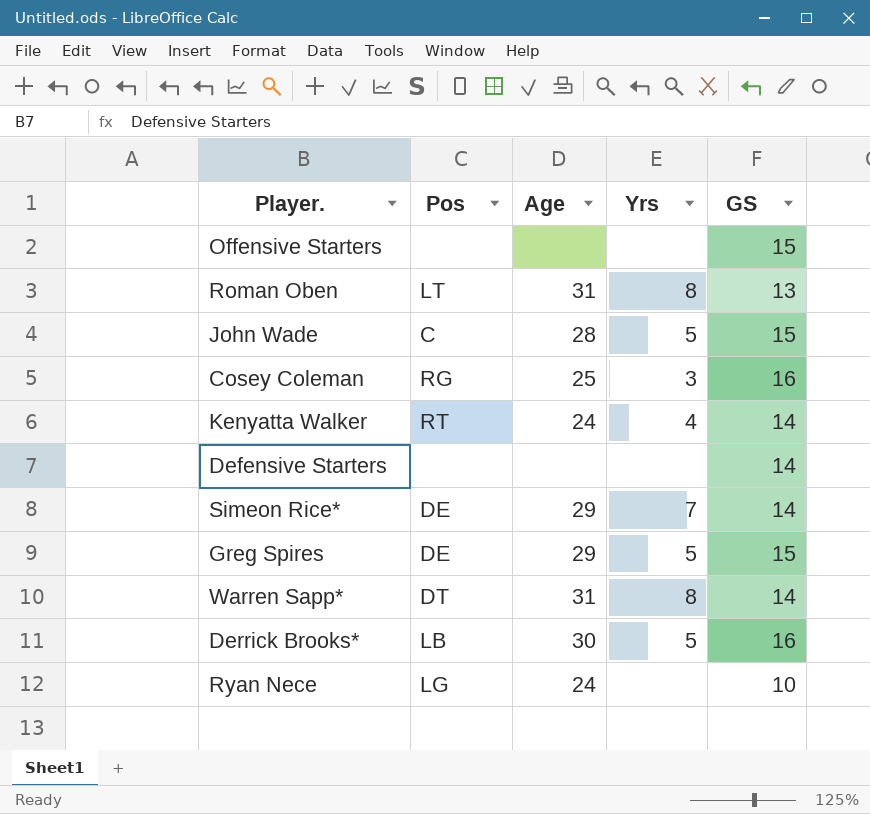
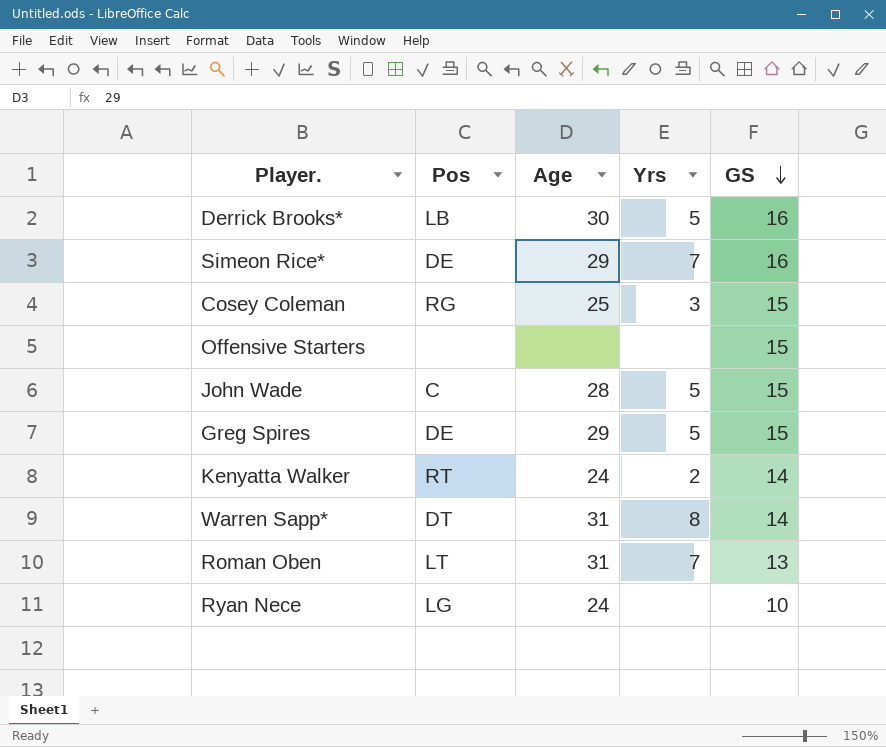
row order: none -> GS descending
row Defensive Starters: none | none | none | 14 -> none
Simeon Rice* | GS: 14 -> 16
Cosey Coleman | GS: 16 -> 15
Kenyatta Walker | Yrs: 4 -> 2
Roman Oben | Yrs: 8 -> 7

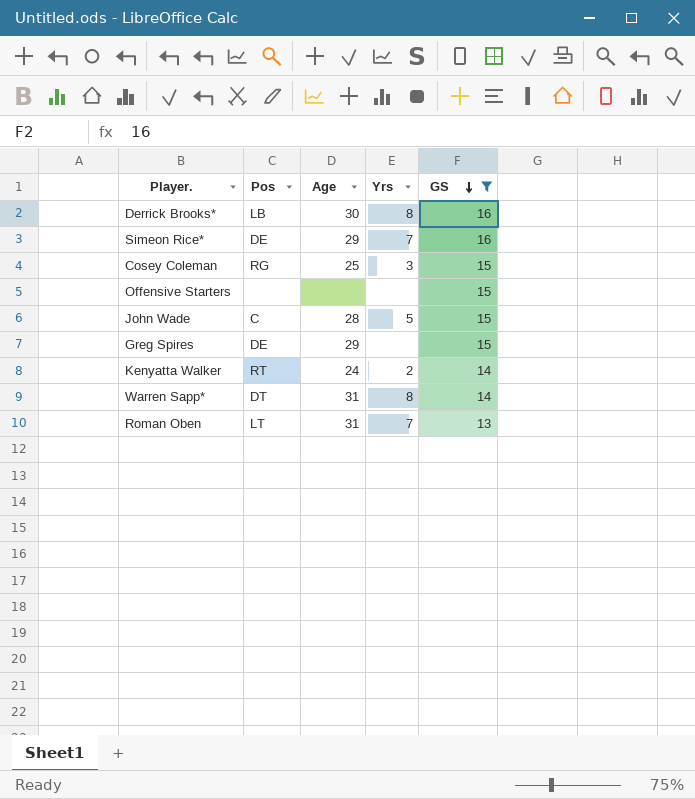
filter: none -> GS != 10
Derrick Brooks* | Yrs: 5 -> 8
Greg Spires | Yrs: 5 -> none

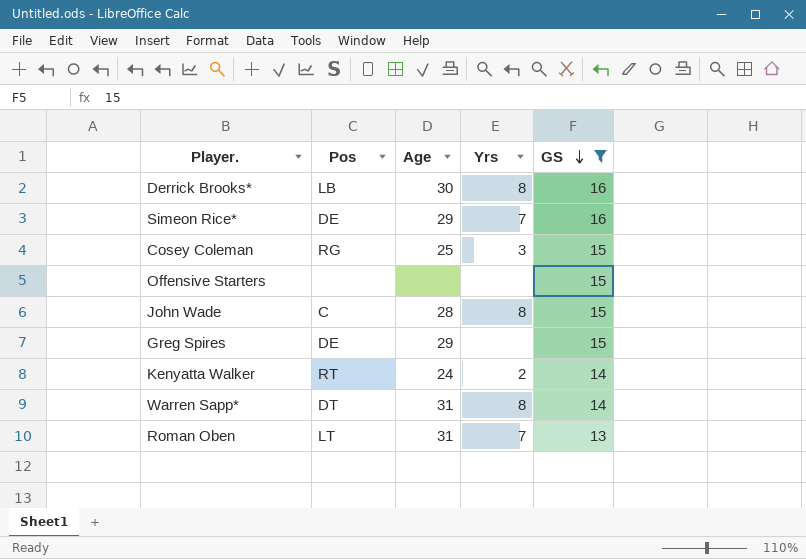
John Wade | Yrs: 5 -> 8

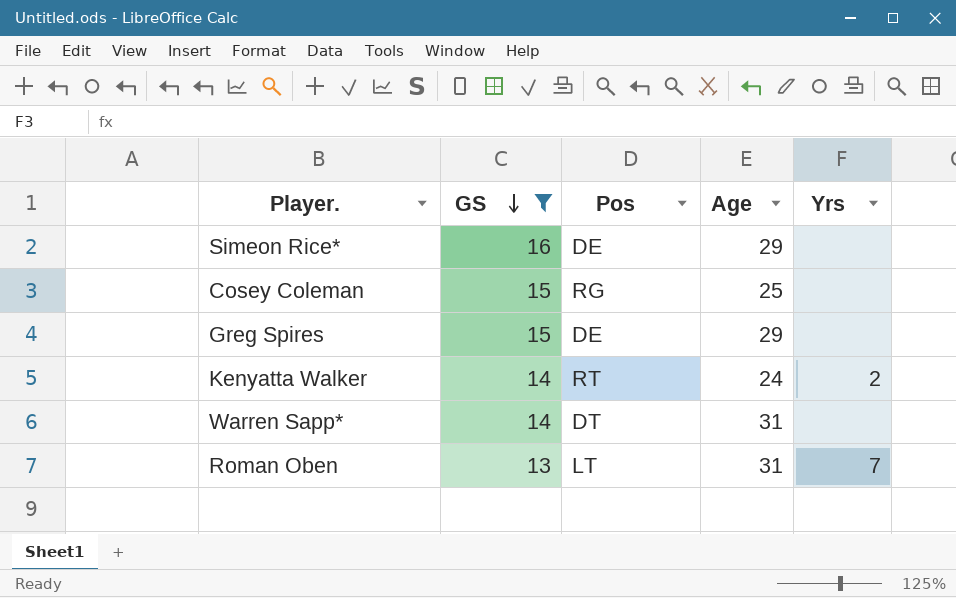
column GS | position: 5 -> 2
row Derrick Brooks*: LB | 30 | 8 | 16 -> none
row Offensive Starters: none | none | none | 15 -> none
row John Wade: C | 28 | 8 | 15 -> none
Simeon Rice* | Yrs: 7 -> none
Cosey Coleman | Yrs: 3 -> none
Warren Sapp* | Yrs: 8 -> none

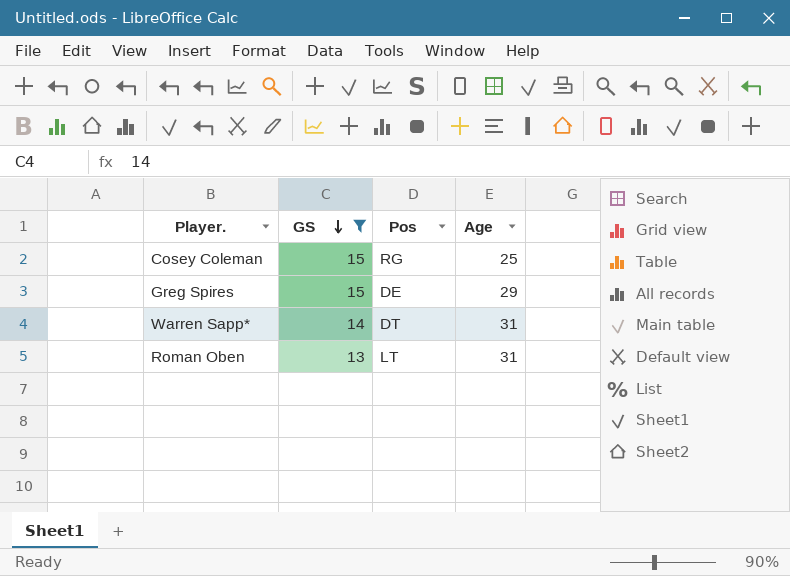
column Yrs | position: 5 -> none
row Simeon Rice*: 16 | DE | 29 | none -> none
row Kenyatta Walker: 14 | RT | 24 | 2 -> none

